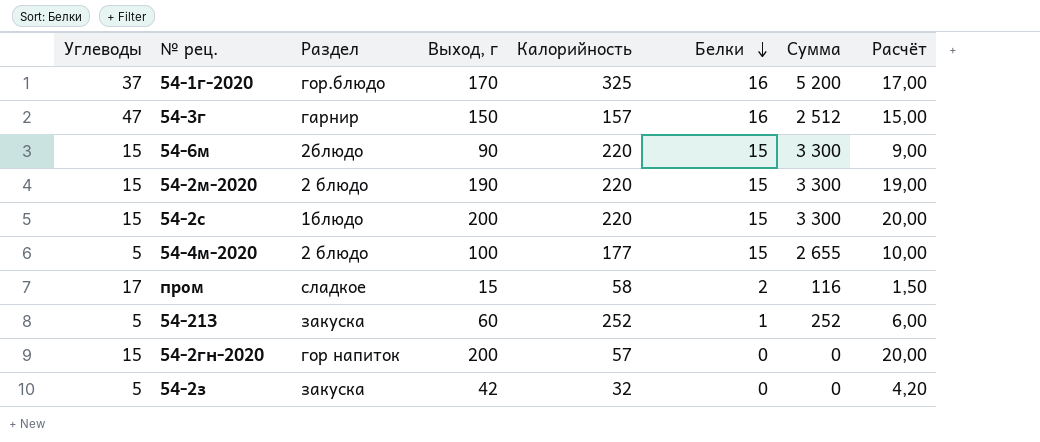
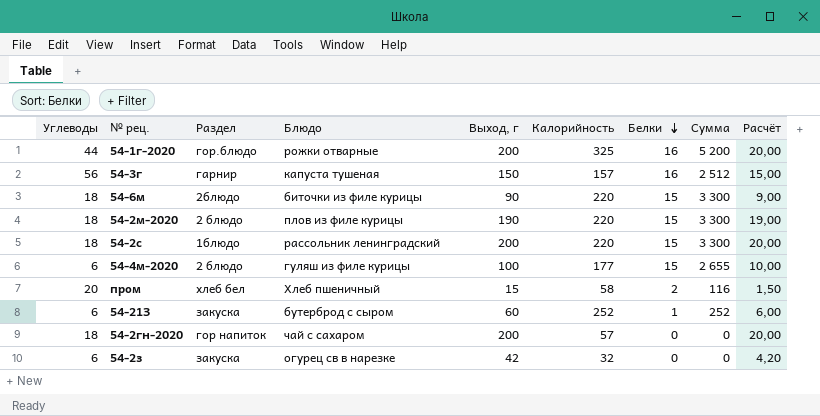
column Блюдо | position: none -> 4
54-1г-2020 | Углеводы: 37 -> 44
54-1г-2020 | Выход, г: 170 -> 200
54-1г-2020 | Расчёт: 17,00 -> 20,00
54-3г | Углеводы: 47 -> 56
54-6м | Углеводы: 15 -> 18
54-2м-2020 | Углеводы: 15 -> 18
54-2с | Углеводы: 15 -> 18
54-4м-2020 | Углеводы: 5 -> 6
пром | Углеводы: 17 -> 20
пром | Раздел: сладкое -> хлеб бел
54-21З | Углеводы: 5 -> 6
54-2гн-2020 | Углеводы: 15 -> 18
54-2з | Углеводы: 5 -> 6

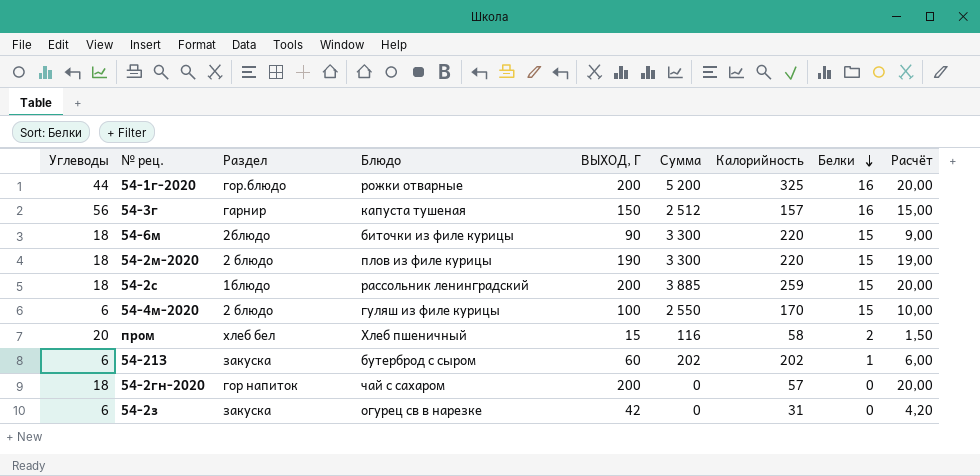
column name: Выход, г -> ВЫХОД, Г
column Сумма | position: 8 -> 6
54-2с | Сумма: 3 300 -> 3 885
54-2с | Калорийность: 220 -> 259
54-4м-2020 | Сумма: 2 655 -> 2 550
54-4м-2020 | Калорийность: 177 -> 170
54-21З | Сумма: 252 -> 202
54-21З | Калорийность: 252 -> 202
54-2з | Калорийность: 32 -> 31

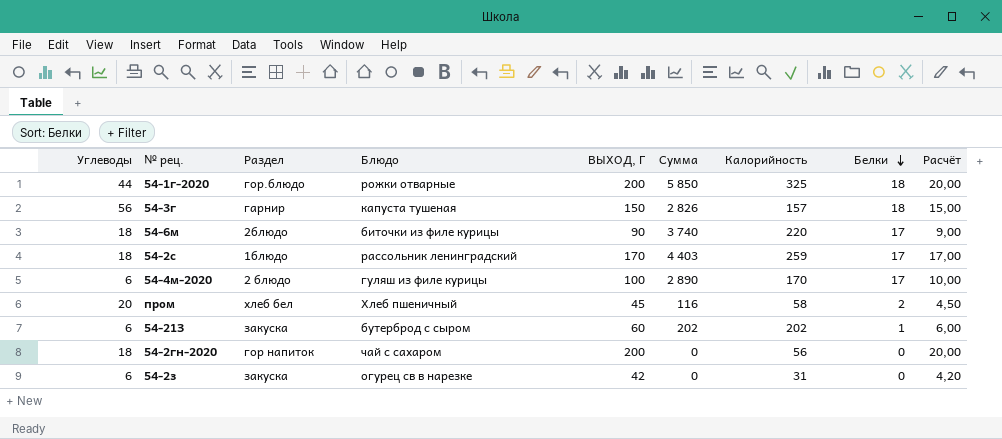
row 54-2м-2020: 18 | 2 блюдо | плов из филе курицы | 190 | 3 300 | 220 | 15 | 19,00 -> none
54-1г-2020 | Сумма: 5 200 -> 5 850
54-1г-2020 | Белки: 16 -> 18
54-3г | Сумма: 2 512 -> 2 826
54-3г | Белки: 16 -> 18
54-6м | Сумма: 3 300 -> 3 740
54-6м | Белки: 15 -> 17
54-2с | ВЫХОД, Г: 200 -> 170
54-2с | Сумма: 3 885 -> 4 403
54-2с | Белки: 15 -> 17
54-2с | Расчёт: 20,00 -> 17,00
54-4м-2020 | Сумма: 2 550 -> 2 890
54-4м-2020 | Белки: 15 -> 17
пром | ВЫХОД, Г: 15 -> 45
пром | Расчёт: 1,50 -> 4,50
54-2гн-2020 | Калорийность: 57 -> 56

